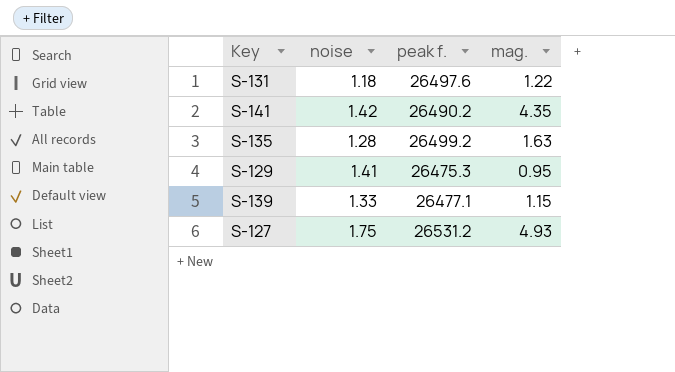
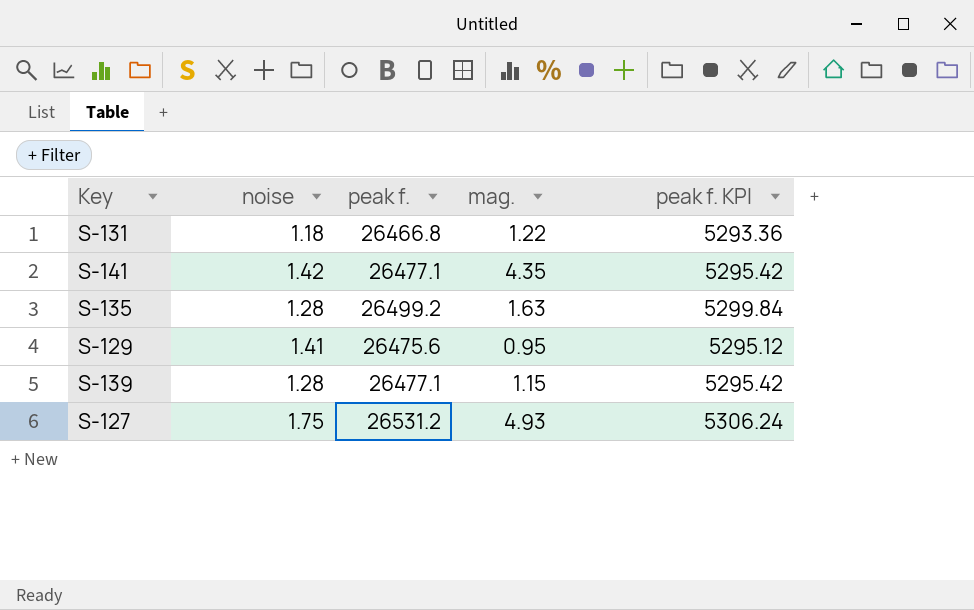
column peak f. KPI | formula: none -> [peak f.] * 0.2
S-131 | peak f.: 26497.6 -> 26466.8
S-141 | peak f.: 26490.2 -> 26477.1
S-129 | peak f.: 26475.3 -> 26475.6
S-139 | noise: 1.33 -> 1.28

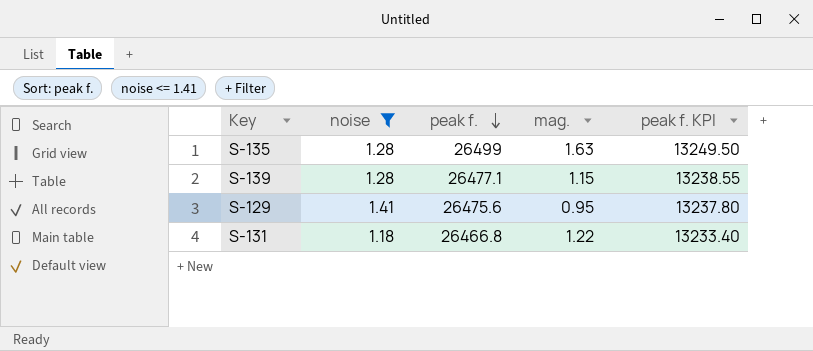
filter: none -> noise <= 1.41
row order: none -> peak f. descending
column peak f. KPI | formula: [peak f.] * 0.2 -> [peak f.] * 0.5
S-135 | peak f.: 26499.2 -> 26499

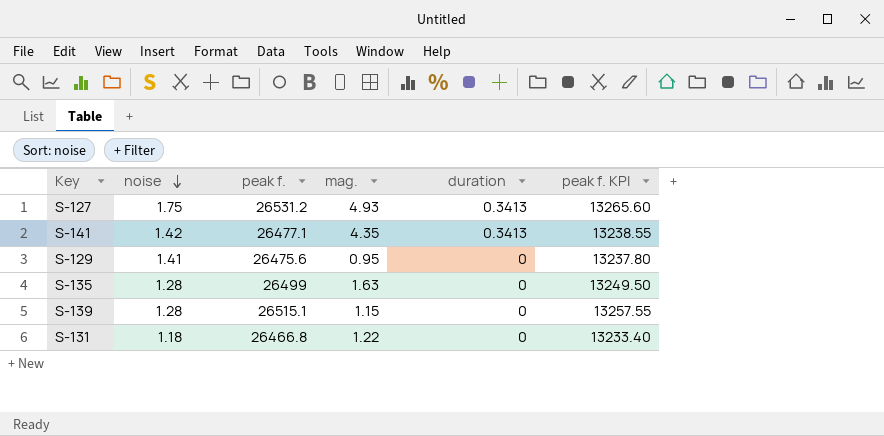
filter: noise <= 1.41 -> none
row order: peak f. descending -> noise descending
column duration | position: none -> 5
S-139 | peak f.: 26477.1 -> 26515.1
S-139 | peak f. KPI: 13238.55 -> 13257.55

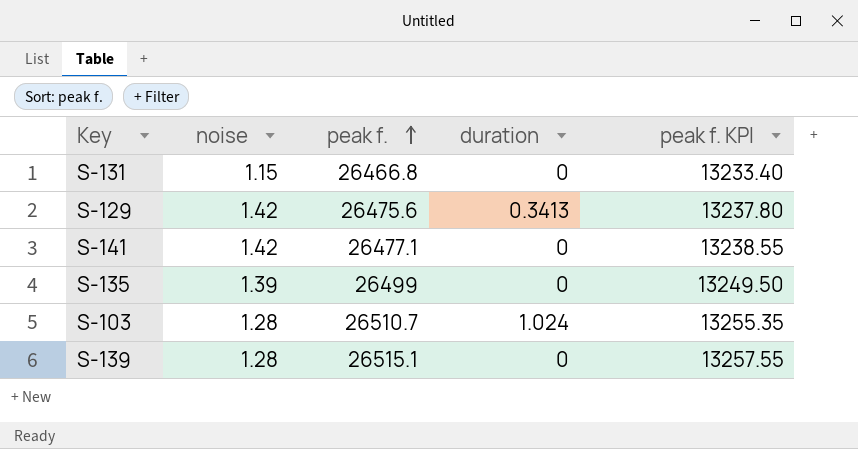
row order: noise descending -> peak f. ascending
column mag. | position: 4 -> none
row S-127: 1.75 | 26531.2 | 4.93 | 0.3413 | 13265.60 -> none
S-131 | noise: 1.18 -> 1.15
S-129 | noise: 1.41 -> 1.42
S-129 | duration: 0 -> 0.3413
S-141 | duration: 0.3413 -> 0
S-135 | noise: 1.28 -> 1.39
row S-103: none -> 1.28 | 26510.7 | 1.024 | 13255.35

